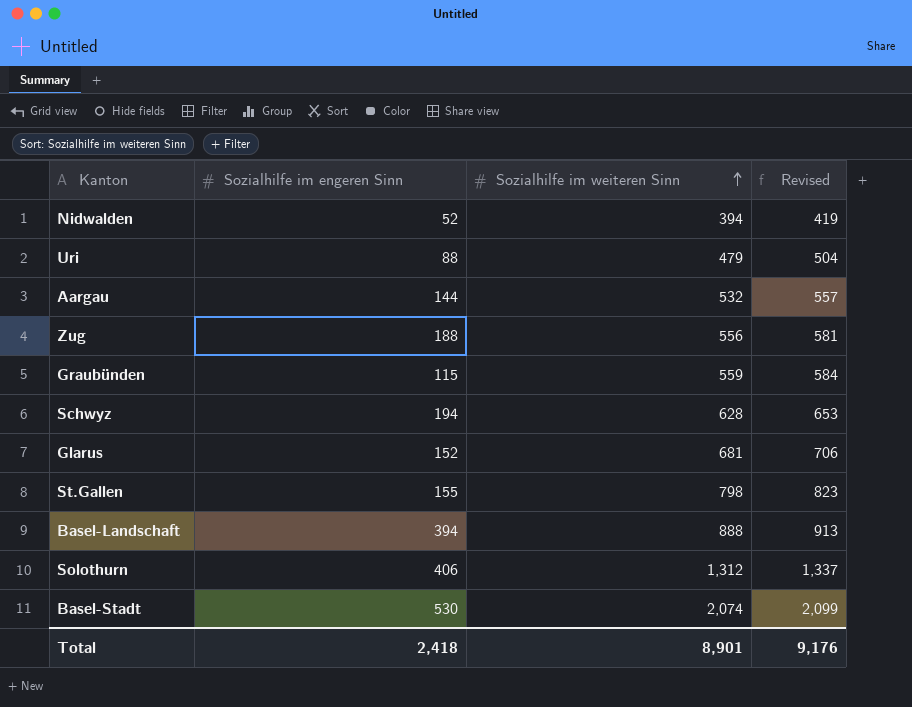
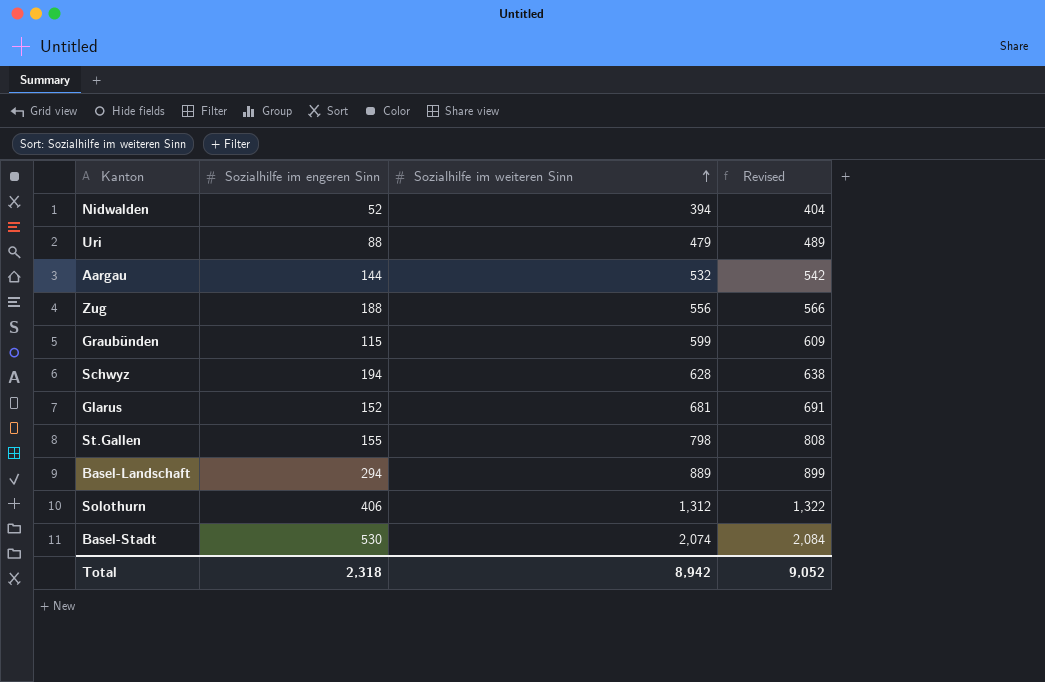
column Revised | formula: [Sozialhilfe im weiteren Sinn] + 25 -> [Sozialhilfe im weiteren Sinn] + 10
Graubünden | Sozialhilfe im weiteren Sinn: 559 -> 599
Basel-Landschaft | Sozialhilfe im engeren Sinn: 394 -> 294
Basel-Landschaft | Sozialhilfe im weiteren Sinn: 888 -> 889
Total | Sozialhilfe im engeren Sinn: 2,418 -> 2,318
Total | Sozialhilfe im weiteren Sinn: 8,901 -> 8,942
Total | Revised: 9,176 -> 9,052

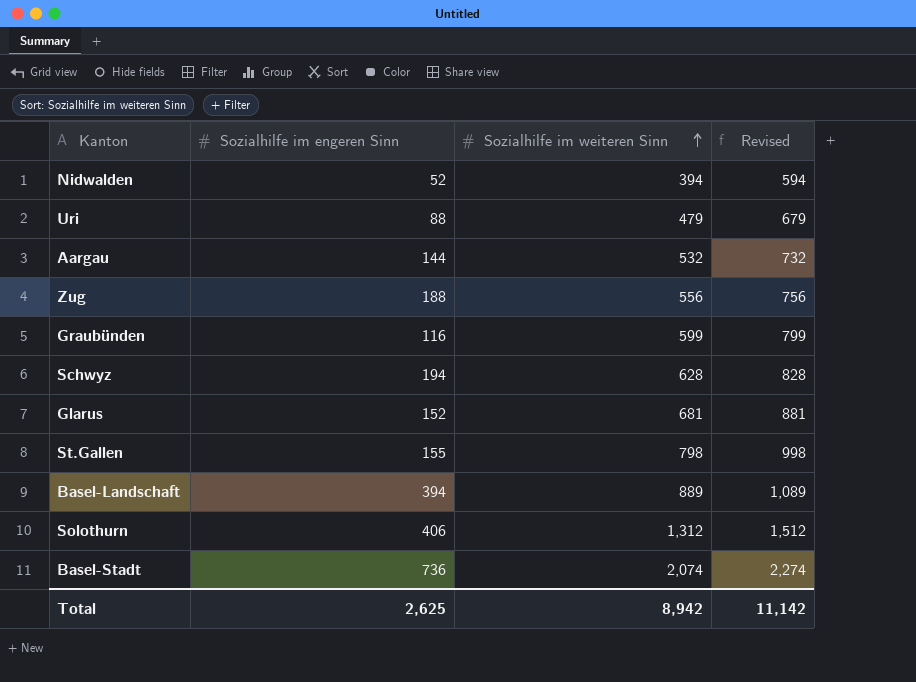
column Revised | formula: [Sozialhilfe im weiteren Sinn] + 10 -> [Sozialhilfe im weiteren Sinn] + 200
Graubünden | Sozialhilfe im engeren Sinn: 115 -> 116
Basel-Landschaft | Sozialhilfe im engeren Sinn: 294 -> 394
Basel-Stadt | Sozialhilfe im engeren Sinn: 530 -> 736
Total | Sozialhilfe im engeren Sinn: 2,318 -> 2,625
Total | Revised: 9,052 -> 11,142

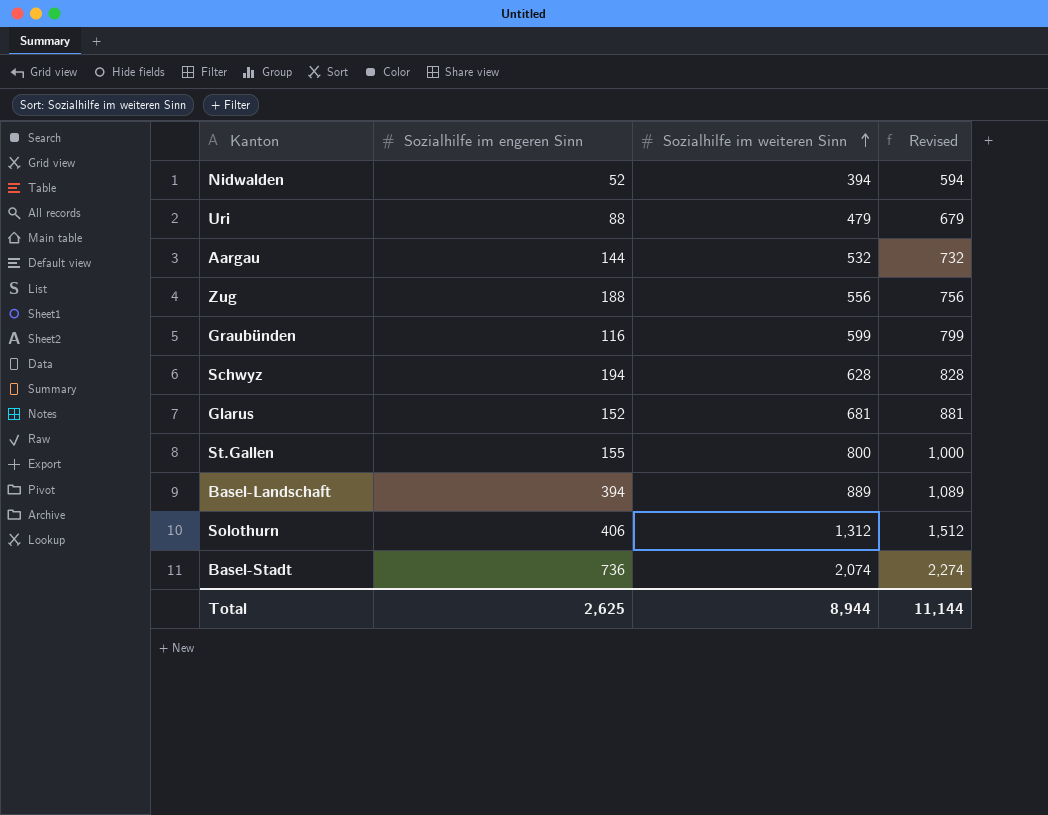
St.Gallen | Sozialhilfe im weiteren Sinn: 798 -> 800
St.Gallen | Revised: 998 -> 1,000
Total | Sozialhilfe im weiteren Sinn: 8,942 -> 8,944
Total | Revised: 11,142 -> 11,144

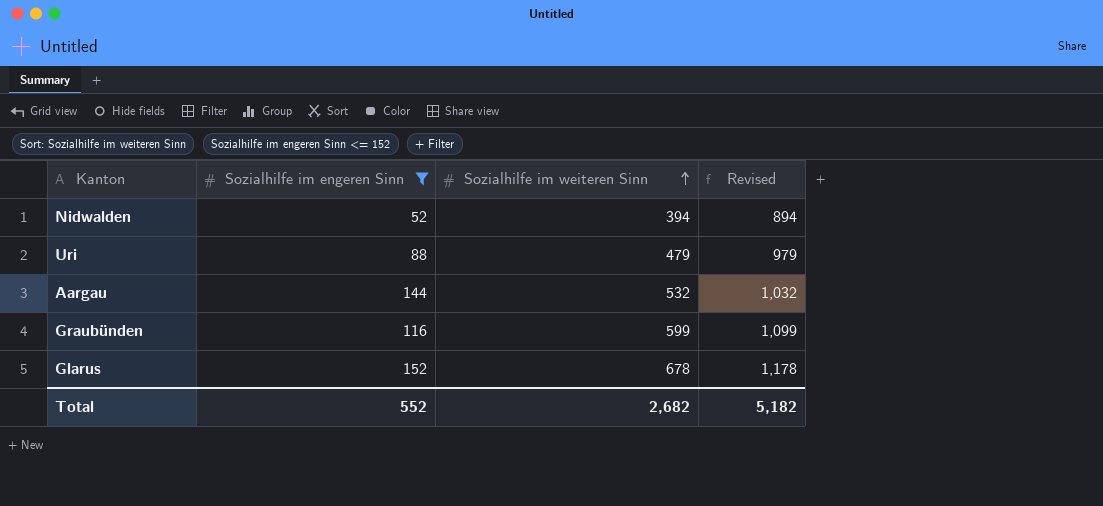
filter: none -> Sozialhilfe im engeren Sinn <= 152
column Revised | formula: [Sozialhilfe im weiteren Sinn] + 200 -> [Sozialhilfe im weiteren Sinn] + 500
Glarus | Sozialhilfe im weiteren Sinn: 681 -> 678
Total | Sozialhilfe im engeren Sinn: 2,625 -> 552
Total | Sozialhilfe im weiteren Sinn: 8,944 -> 2,682
Total | Revised: 11,144 -> 5,182

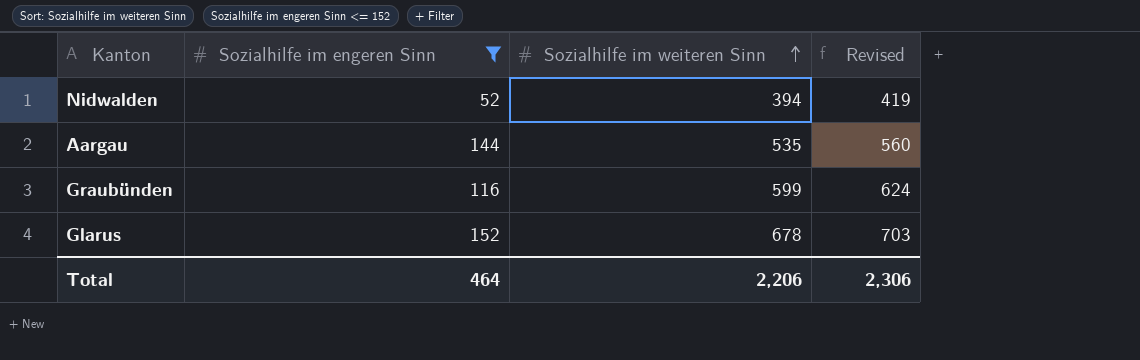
column Revised | formula: [Sozialhilfe im weiteren Sinn] + 500 -> [Sozialhilfe im weiteren Sinn] + 25
row Uri: 88 | 479 | 979 -> none
Aargau | Sozialhilfe im weiteren Sinn: 532 -> 535
Total | Sozialhilfe im engeren Sinn: 552 -> 464
Total | Sozialhilfe im weiteren Sinn: 2,682 -> 2,206
Total | Revised: 5,182 -> 2,306

